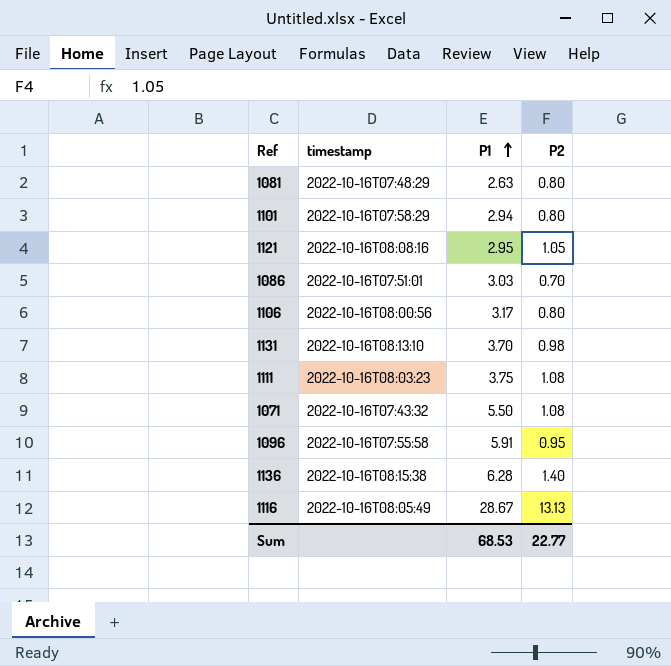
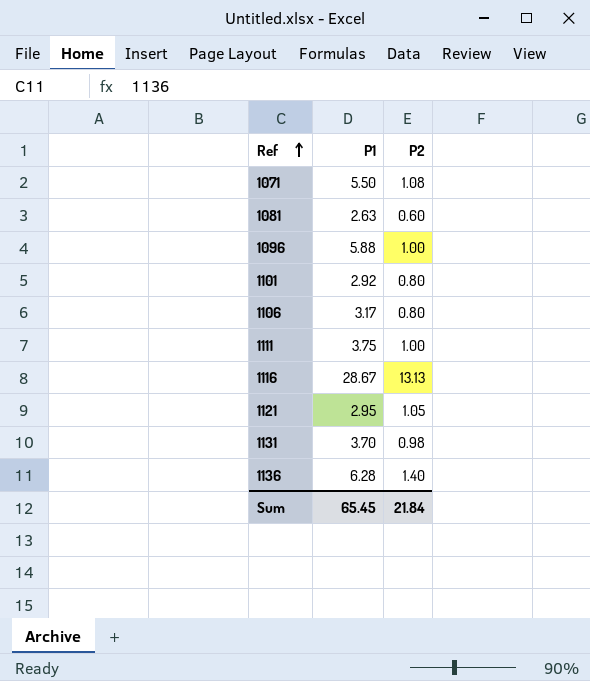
row order: P1 ascending -> Ref ascending
column timestamp | position: 2 -> none
row 1086: 2022-10-16T07:51:01 | 3.03 | 0.70 -> none
1081 | P2: 0.80 -> 0.60
1096 | P1: 5.91 -> 5.88
1096 | P2: 0.95 -> 1.00
1101 | P1: 2.94 -> 2.92
1111 | P2: 1.08 -> 1.00
Sum | P1: 68.53 -> 65.45
Sum | P2: 22.77 -> 21.84

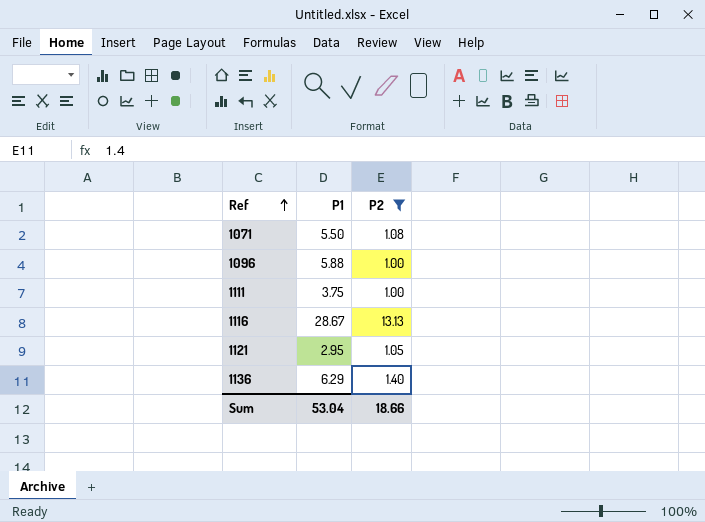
filter: none -> P2 >= 1.00
1136 | P1: 6.28 -> 6.29
Sum | P1: 65.45 -> 53.04
Sum | P2: 21.84 -> 18.66

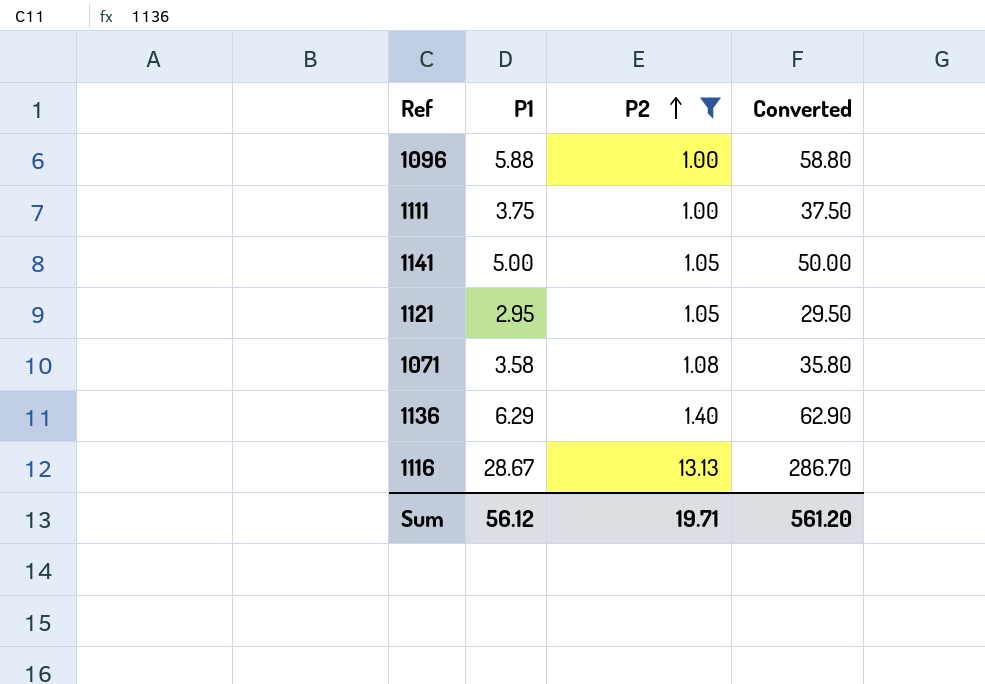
row order: Ref ascending -> P2 ascending
column Converted | formula: none -> [P1] * 10
row 1141: none -> 5.00 | 1.05 | 50.00
1071 | P1: 5.50 -> 3.58
Sum | P1: 53.04 -> 56.12
Sum | P2: 18.66 -> 19.71

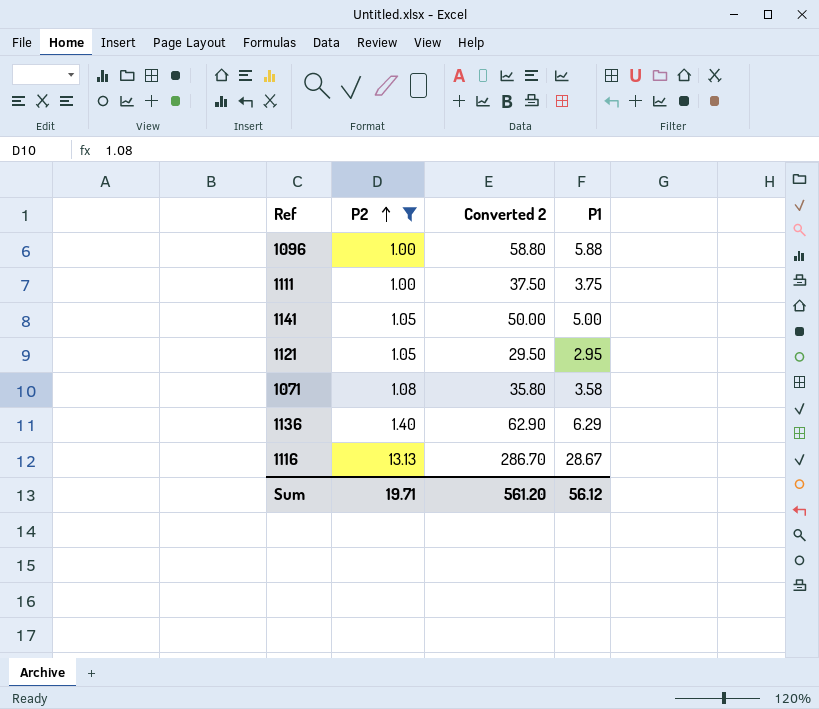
column name: Converted -> Converted 2
column P1 | position: 2 -> 4

